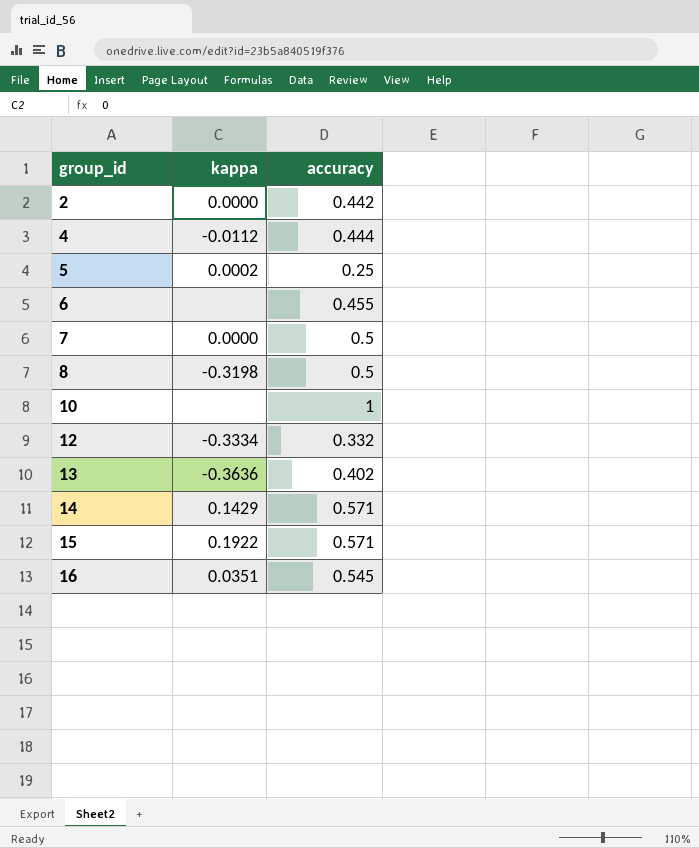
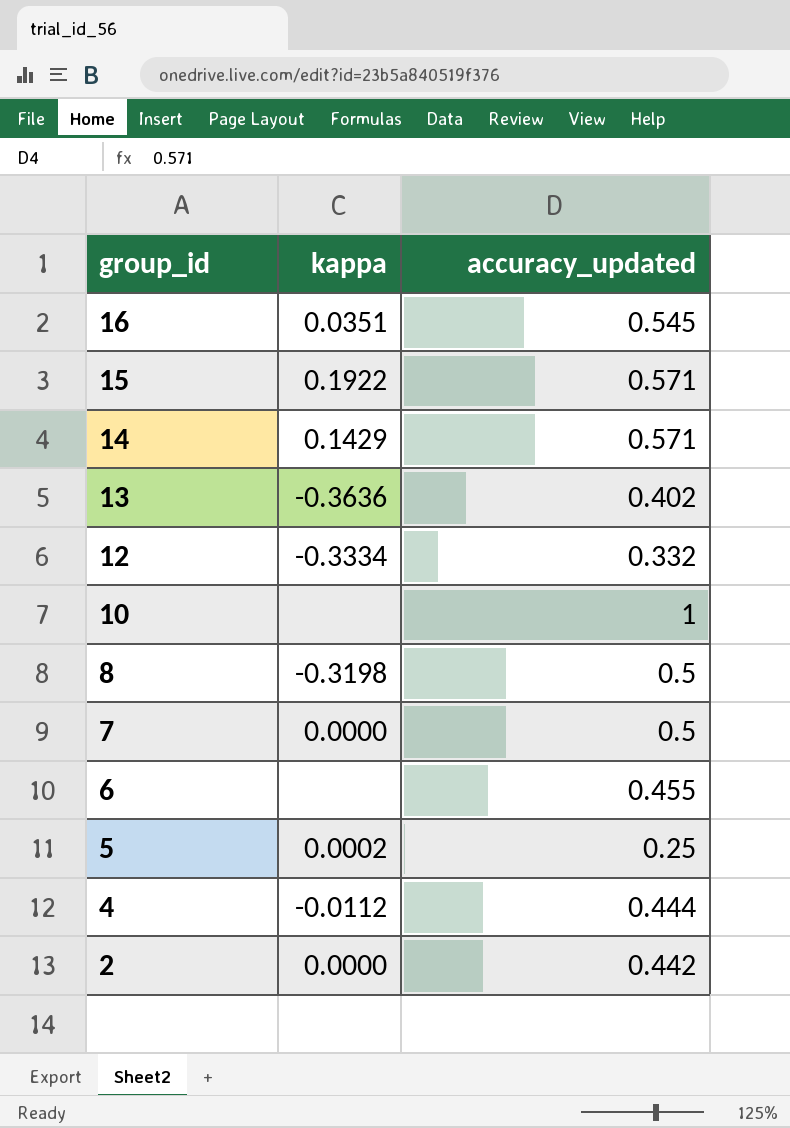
row order: group_id ascending -> group_id descending
column name: accuracy -> accuracy_updated

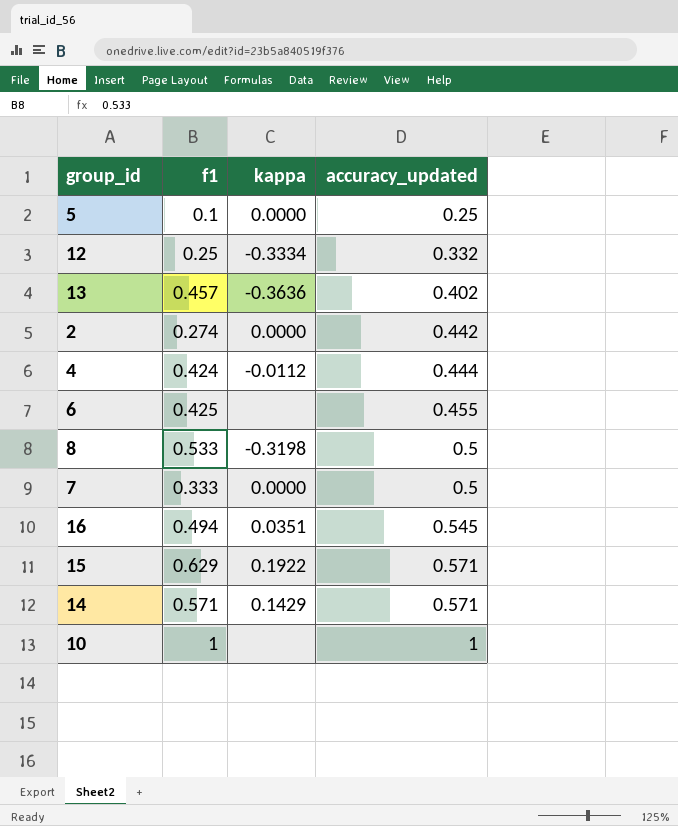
row order: group_id descending -> accuracy_updated ascending
column f1 | position: none -> 2
5 | kappa: 0.0002 -> 0.0000

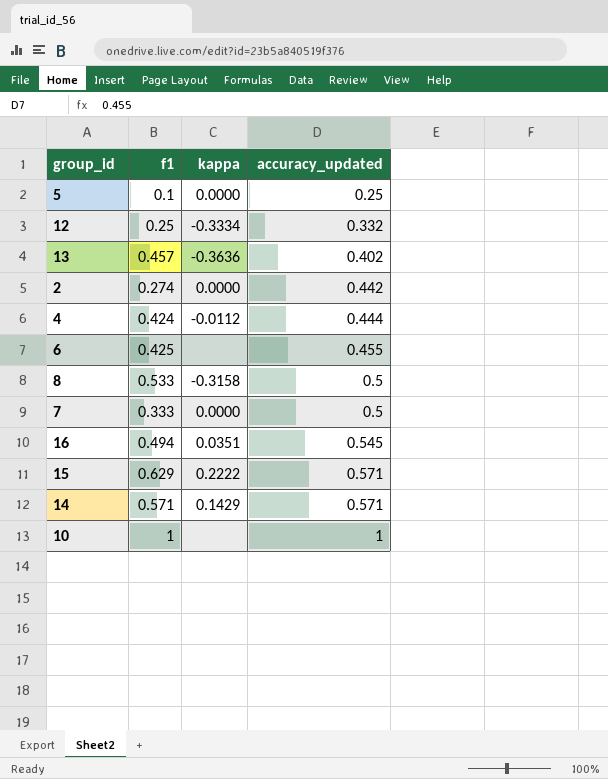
8 | kappa: -0.3198 -> -0.3158
15 | kappa: 0.1922 -> 0.2222

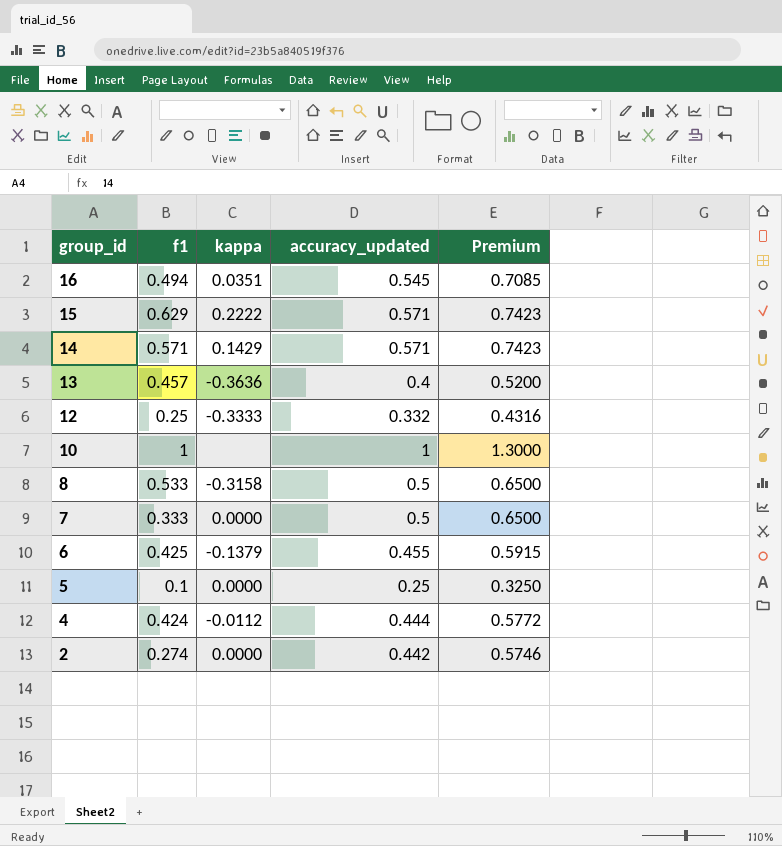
row order: accuracy_updated ascending -> group_id descending
column Premium | formula: none -> [accuracy_updated] * 1.3
13 | accuracy_updated: 0.402 -> 0.4
12 | kappa: -0.3334 -> -0.3333
6 | kappa: none -> -0.1379

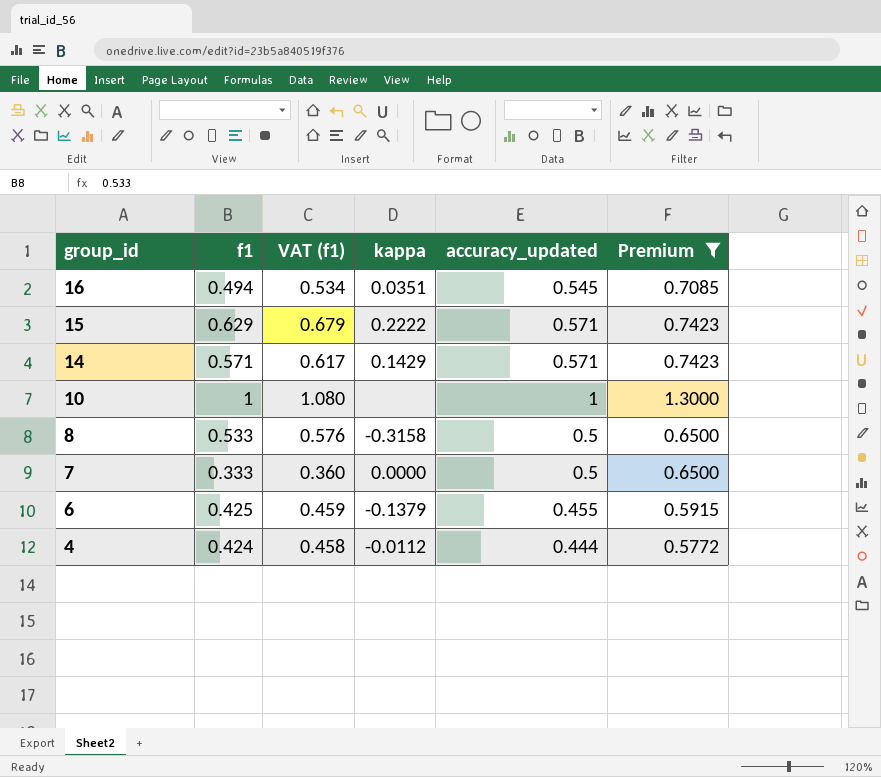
filter: none -> Premium >= 0.5772
column VAT (f1) | formula: none -> [f1] * 1.08

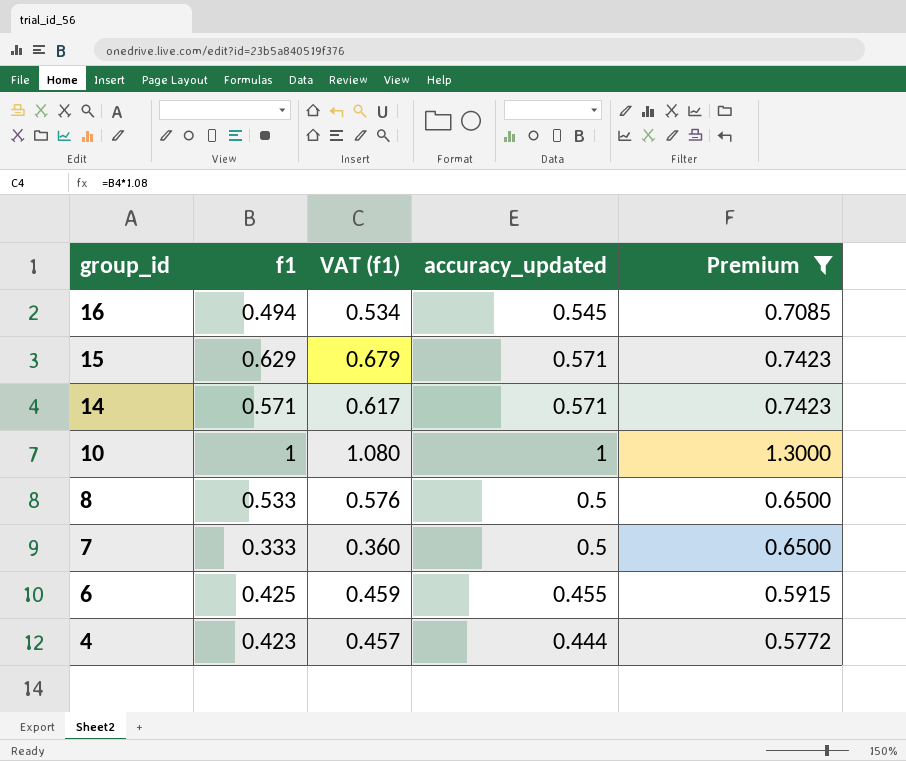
column kappa | position: 4 -> none
4 | f1: 0.424 -> 0.423
4 | VAT (f1): 0.458 -> 0.457

